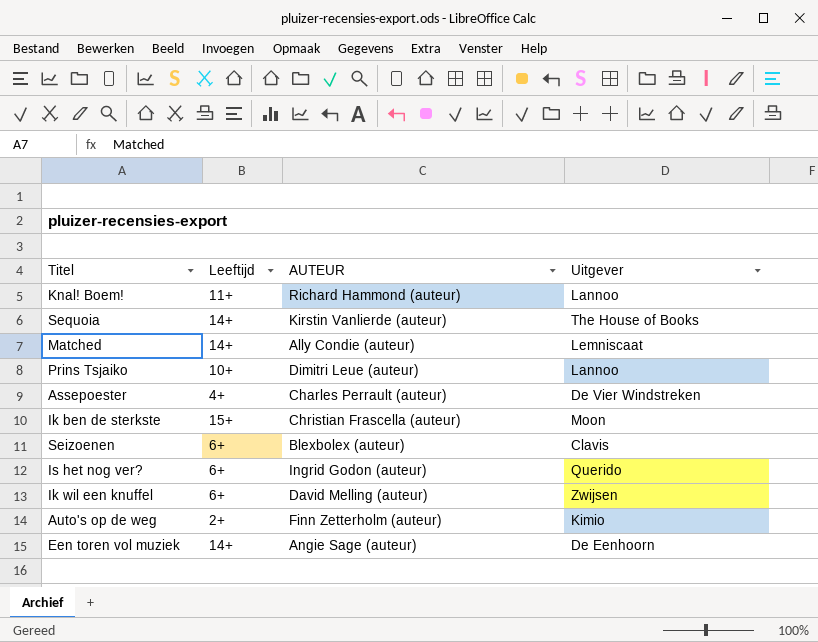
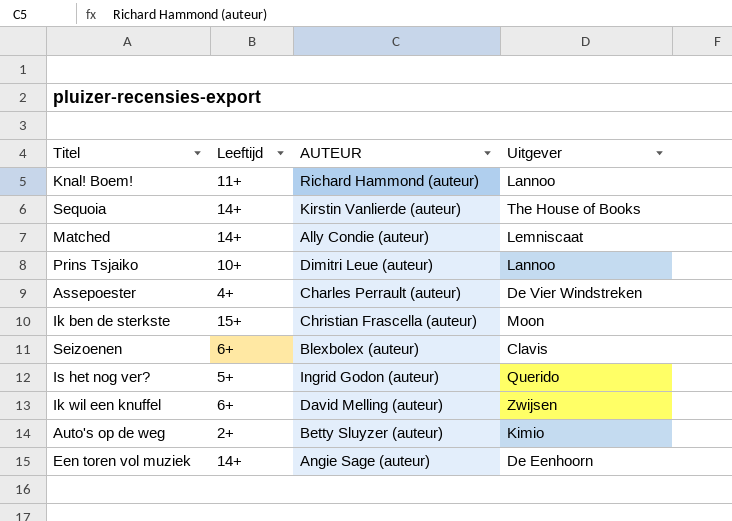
Is het nog ver? | Leeftijd: 6+ -> 5+
Auto's op de weg | AUTEUR: Finn Zetterholm (auteur) -> Betty Sluyzer (auteur)

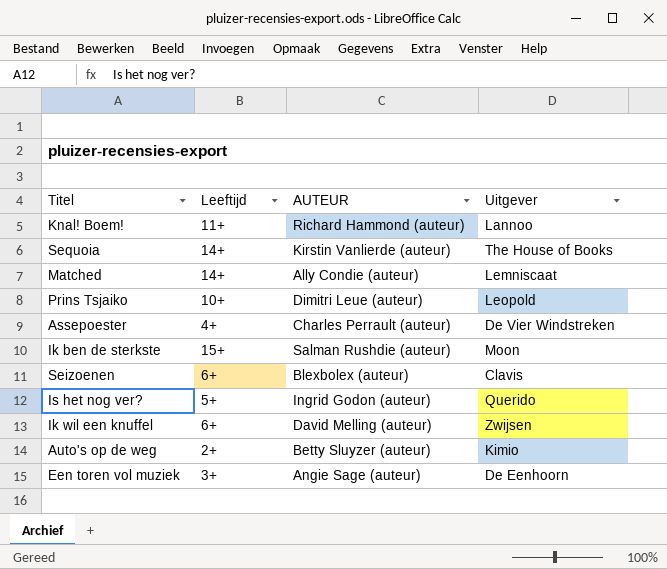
Prins Tsjaiko | Uitgever: Lannoo -> Leopold
Ik ben de sterkste | AUTEUR: Christian Frascella (auteur) -> Salman Rushdie (auteur)
Een toren vol muziek | Leeftijd: 14+ -> 3+

